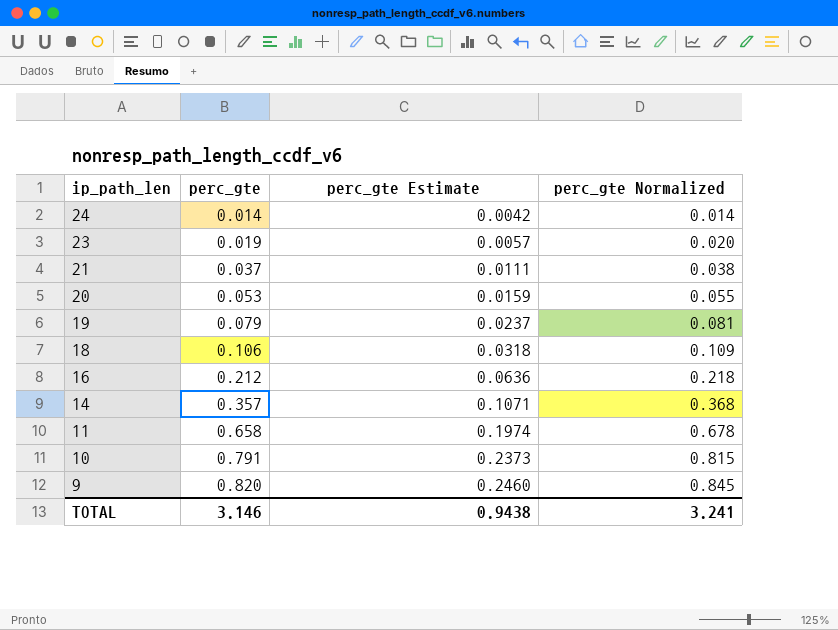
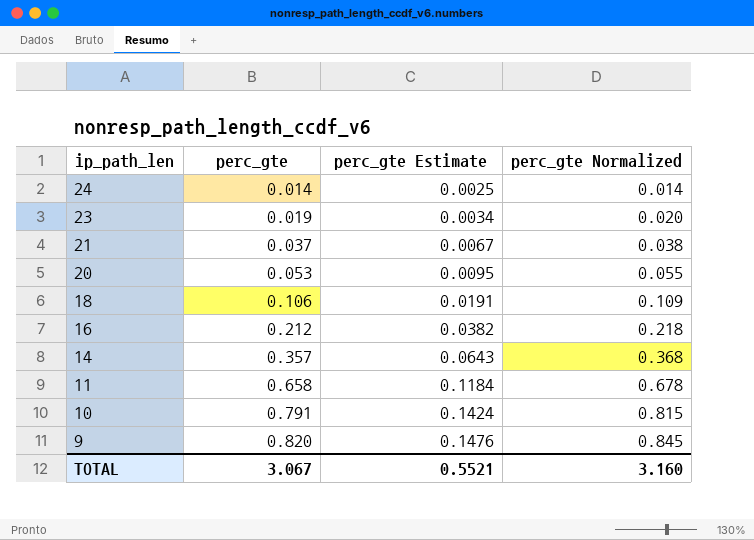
column perc_gte Estimate | formula: [perc_gte] * 0.3 -> [perc_gte] * 0.18
row 19: 0.079 | 0.0237 | 0.081 -> none
TOTAL | perc_gte: 3.146 -> 3.067
TOTAL | perc_gte Estimate: 0.9438 -> 0.5521
TOTAL | perc_gte Normalized: 3.241 -> 3.160

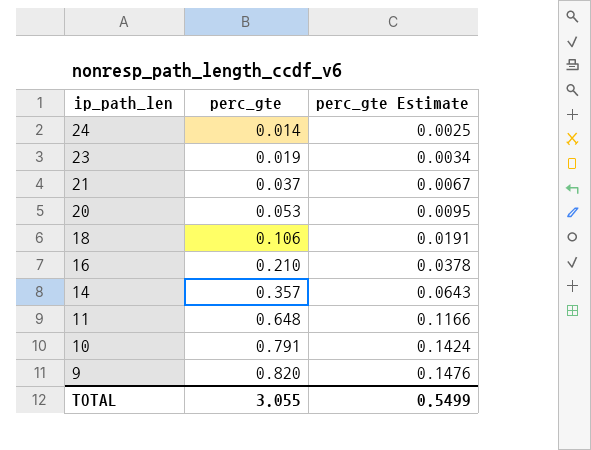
column perc_gte Normalized | formula: [perc_gte] * 1.03 -> none
16 | perc_gte: 0.212 -> 0.210
16 | perc_gte Estimate: 0.0382 -> 0.0378
11 | perc_gte: 0.658 -> 0.648
11 | perc_gte Estimate: 0.1184 -> 0.1166
TOTAL | perc_gte: 3.067 -> 3.055
TOTAL | perc_gte Estimate: 0.5521 -> 0.5499

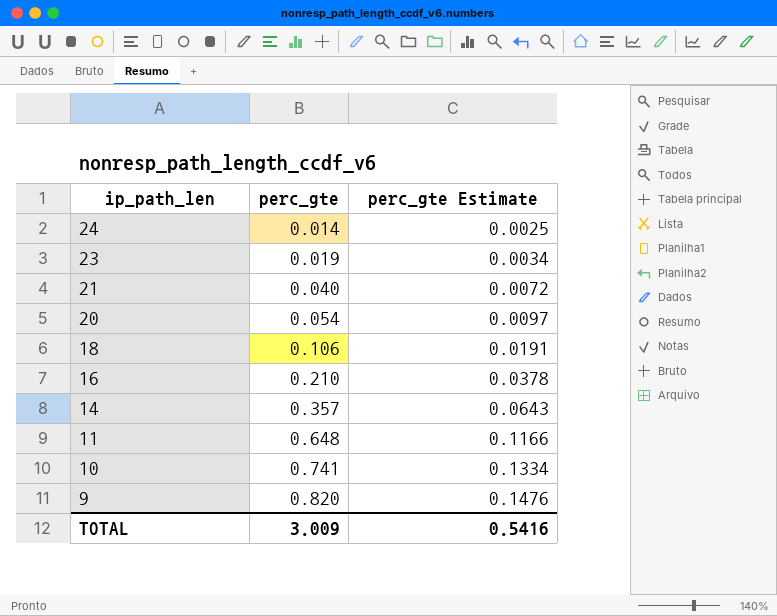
21 | perc_gte: 0.037 -> 0.040
21 | perc_gte Estimate: 0.0067 -> 0.0072
20 | perc_gte: 0.053 -> 0.054
20 | perc_gte Estimate: 0.0095 -> 0.0097
10 | perc_gte: 0.791 -> 0.741
10 | perc_gte Estimate: 0.1424 -> 0.1334
TOTAL | perc_gte: 3.055 -> 3.009
TOTAL | perc_gte Estimate: 0.5499 -> 0.5416

